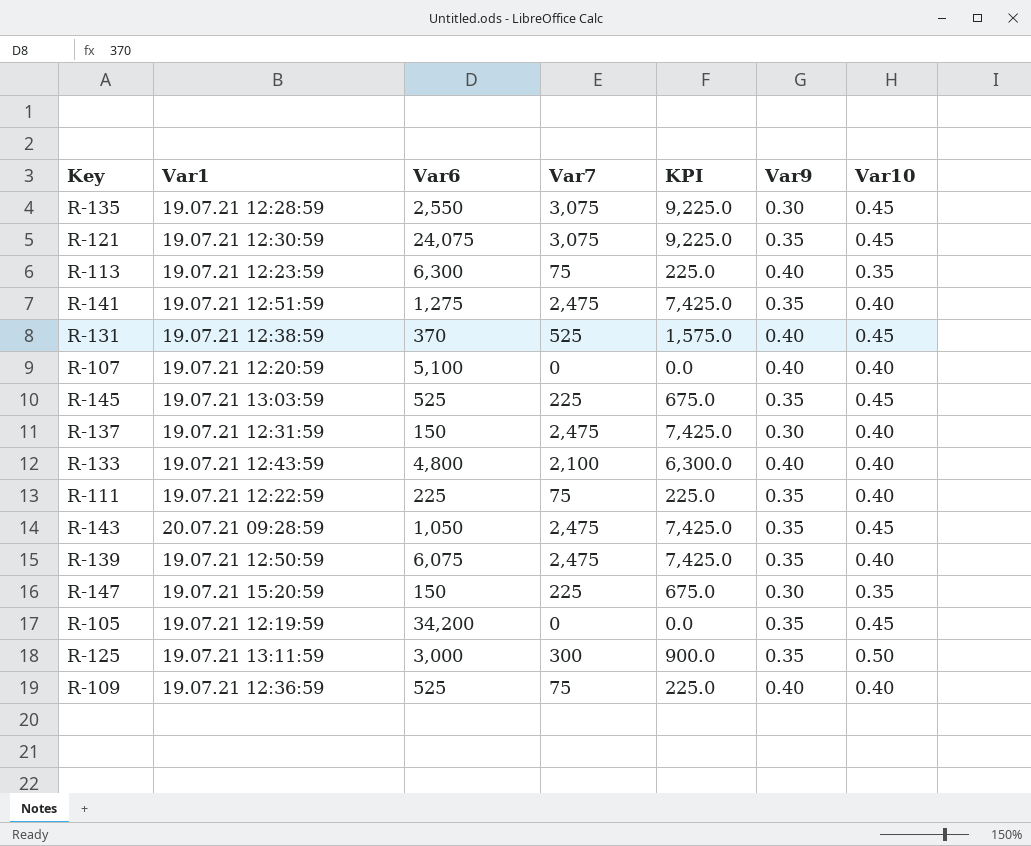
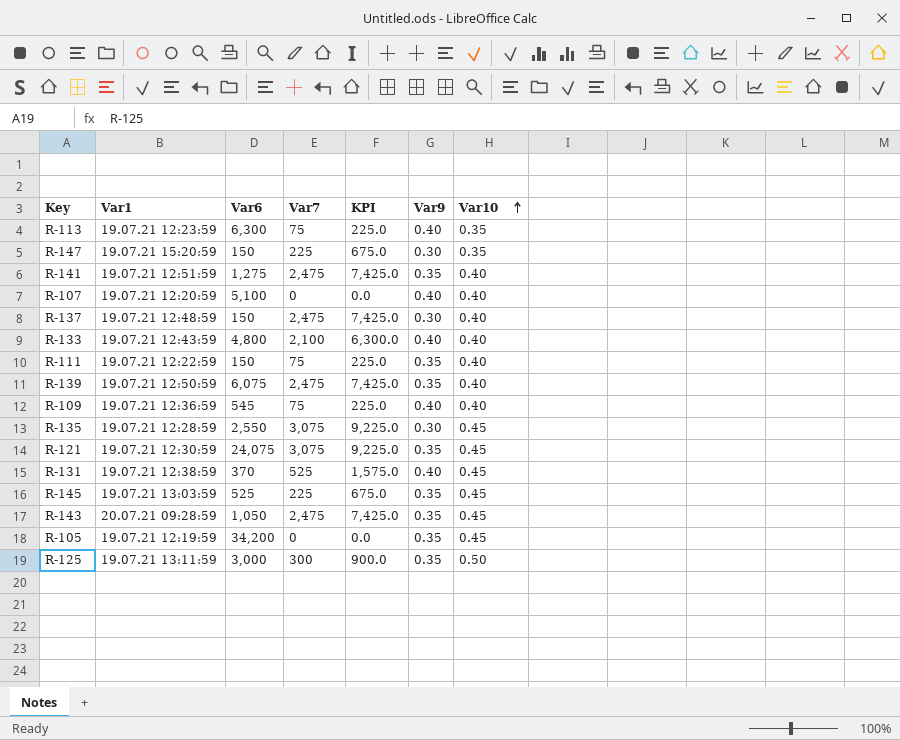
row order: none -> Var10 ascending
R-137 | Var1: 19.07.21 12:31:59 -> 19.07.21 12:48:59
R-111 | Var6: 225 -> 150
R-109 | Var6: 525 -> 545

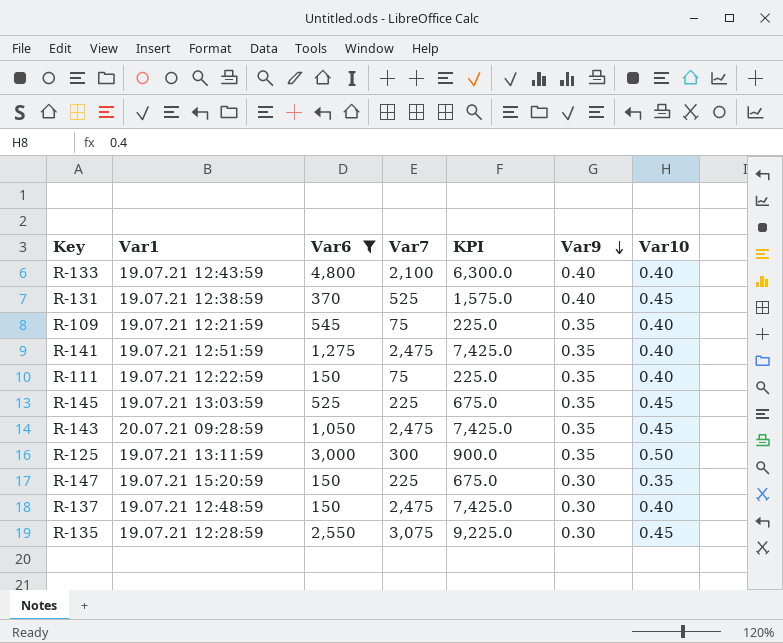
filter: none -> Var6 <= 4,800
row order: Var10 ascending -> Var9 descending
R-109 | Var1: 19.07.21 12:36:59 -> 19.07.21 12:21:59
R-109 | Var9: 0.40 -> 0.35

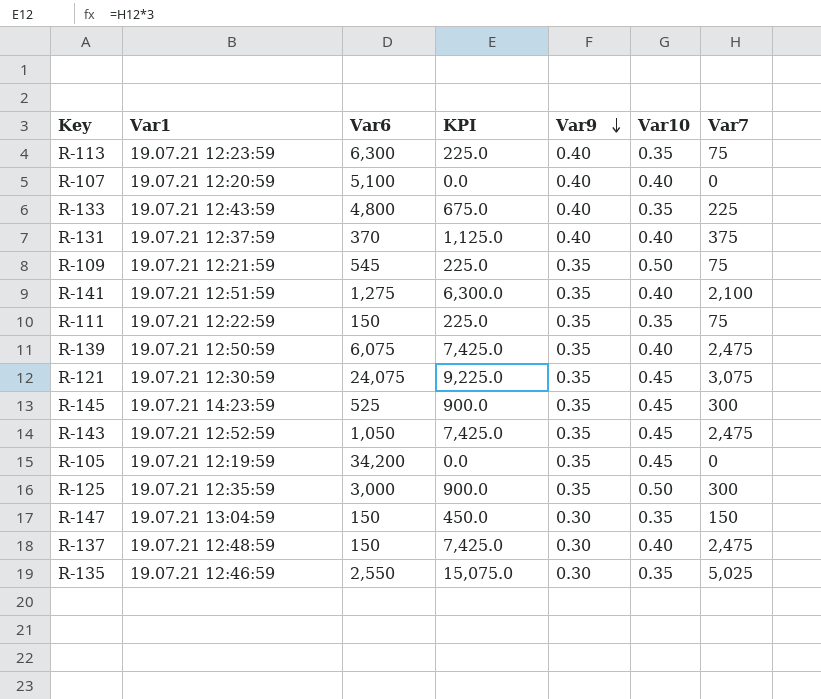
filter: Var6 <= 4,800 -> none
column Var7 | position: 4 -> 7
R-133 | KPI: 6,300.0 -> 675.0
R-133 | Var10: 0.40 -> 0.35
R-133 | Var7: 2,100 -> 225
R-131 | Var1: 19.07.21 12:38:59 -> 19.07.21 12:37:59
R-131 | KPI: 1,575.0 -> 1,125.0
R-131 | Var10: 0.45 -> 0.40
R-131 | Var7: 525 -> 375
R-109 | Var10: 0.40 -> 0.50
R-141 | KPI: 7,425.0 -> 6,300.0
R-141 | Var7: 2,475 -> 2,100
R-111 | Var10: 0.40 -> 0.35
R-145 | Var1: 19.07.21 13:03:59 -> 19.07.21 14:23:59
R-145 | KPI: 675.0 -> 900.0
R-145 | Var7: 225 -> 300
R-143 | Var1: 20.07.21 09:28:59 -> 19.07.21 12:52:59
R-125 | Var1: 19.07.21 13:11:59 -> 19.07.21 12:35:59
R-147 | Var1: 19.07.21 15:20:59 -> 19.07.21 13:04:59
R-147 | KPI: 675.0 -> 450.0
R-147 | Var7: 225 -> 150
R-135 | Var1: 19.07.21 12:28:59 -> 19.07.21 12:46:59
R-135 | KPI: 9,225.0 -> 15,075.0
R-135 | Var10: 0.45 -> 0.35
R-135 | Var7: 3,075 -> 5,025

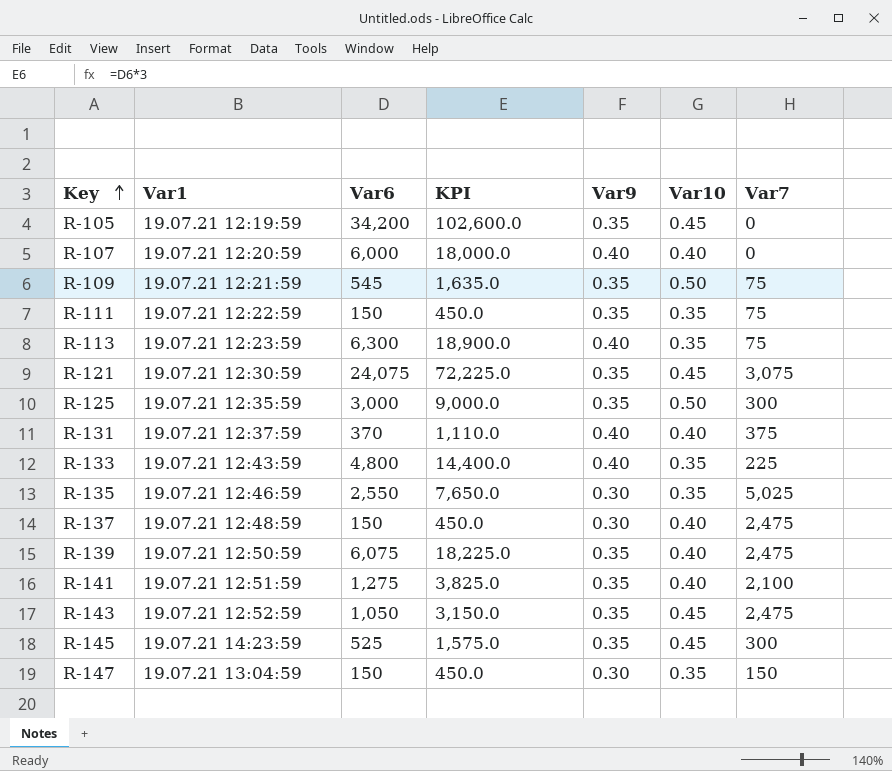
row order: Var9 descending -> Key ascending
column KPI | formula: [Var7] * 3 -> [Var6] * 3
R-107 | Var6: 5,100 -> 6,000

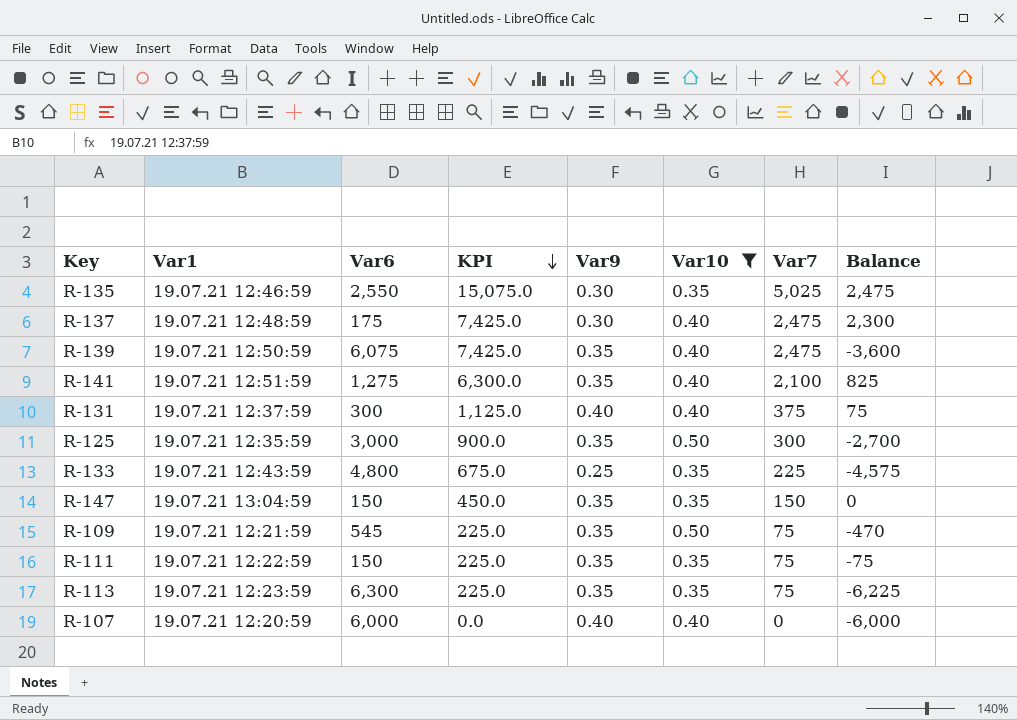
filter: none -> Var10 != 0.45
row order: Key ascending -> KPI descending
column KPI | formula: [Var6] * 3 -> [Var7] * 3
column Balance | formula: none -> [Var7] - [Var6]
R-137 | Var6: 150 -> 175
R-131 | Var6: 370 -> 300
R-133 | Var9: 0.40 -> 0.25
R-147 | Var9: 0.30 -> 0.35
R-113 | Var9: 0.40 -> 0.35

